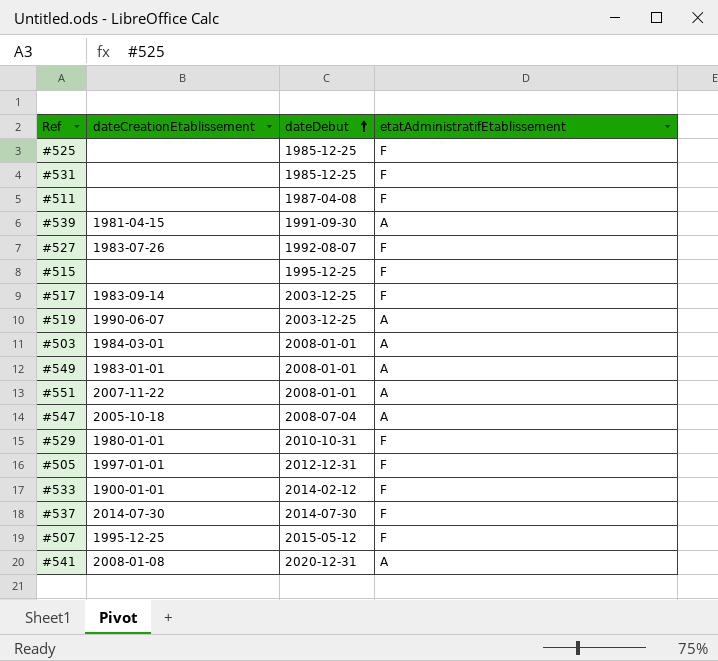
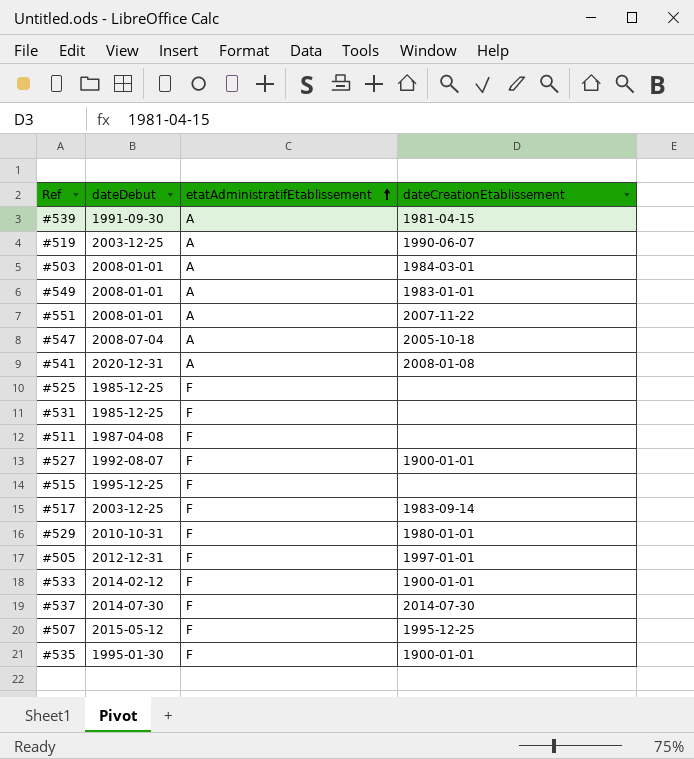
row order: dateDebut ascending -> etatAdministratifEtablissement ascending
column dateCreationEtablissement | position: 2 -> 4
#527 | dateCreationEtablissement: 1983-07-26 -> 1900-01-01
row #535: none -> 1995-01-30 | F | 1900-01-01

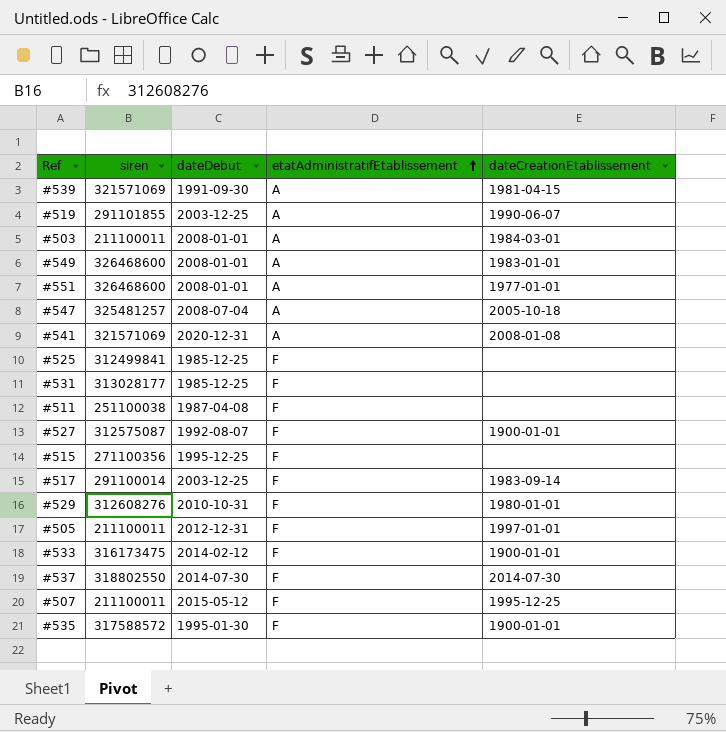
column siren | position: none -> 2
#551 | dateCreationEtablissement: 2007-11-22 -> 1977-01-01

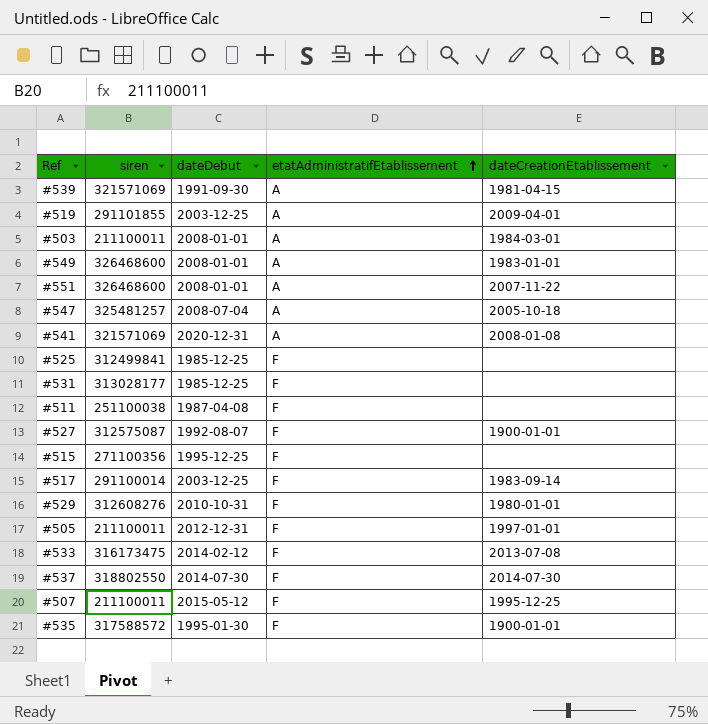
#519 | dateCreationEtablissement: 1990-06-07 -> 2009-04-01
#551 | dateCreationEtablissement: 1977-01-01 -> 2007-11-22
#533 | dateCreationEtablissement: 1900-01-01 -> 2013-07-08

